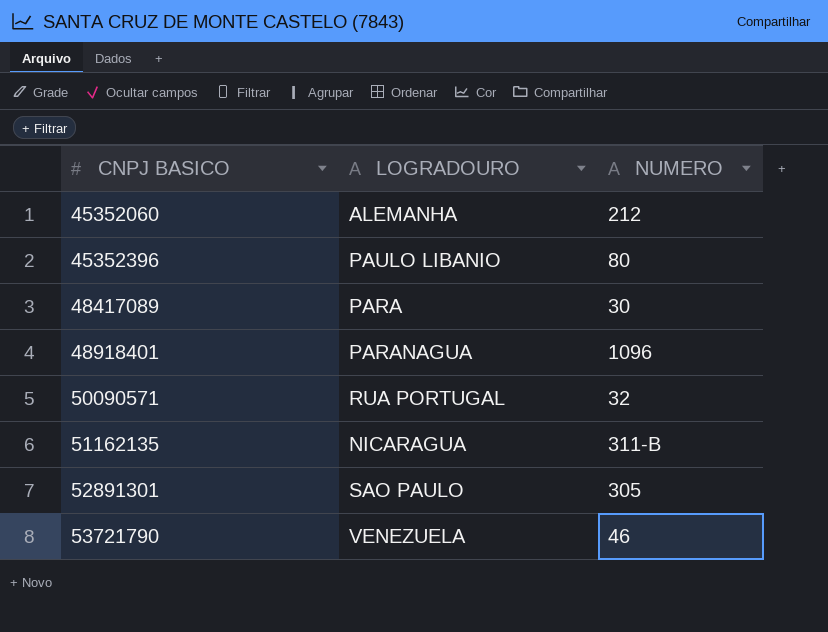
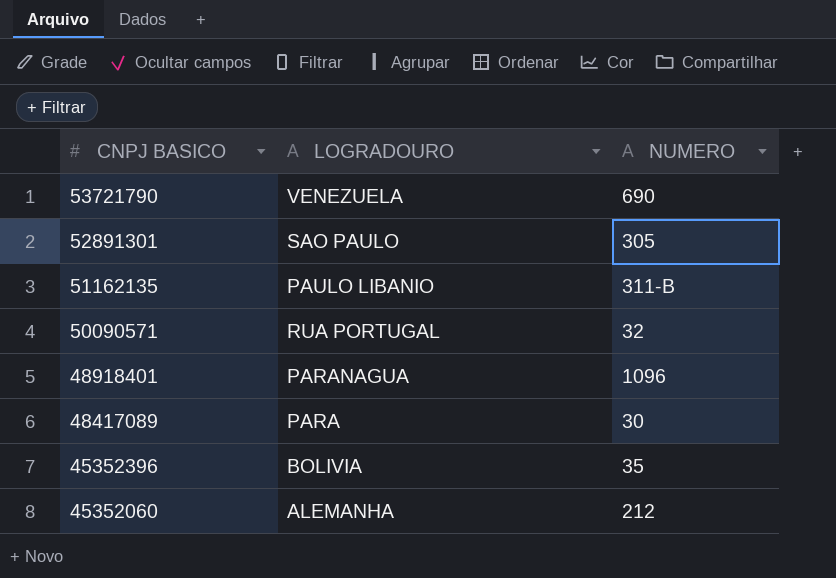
row order: CNPJ BASICO ascending -> CNPJ BASICO descending
53721790 | NUMERO: 46 -> 690
51162135 | LOGRADOURO: NICARAGUA -> PAULO LIBANIO
45352396 | LOGRADOURO: PAULO LIBANIO -> BOLIVIA
45352396 | NUMERO: 80 -> 35

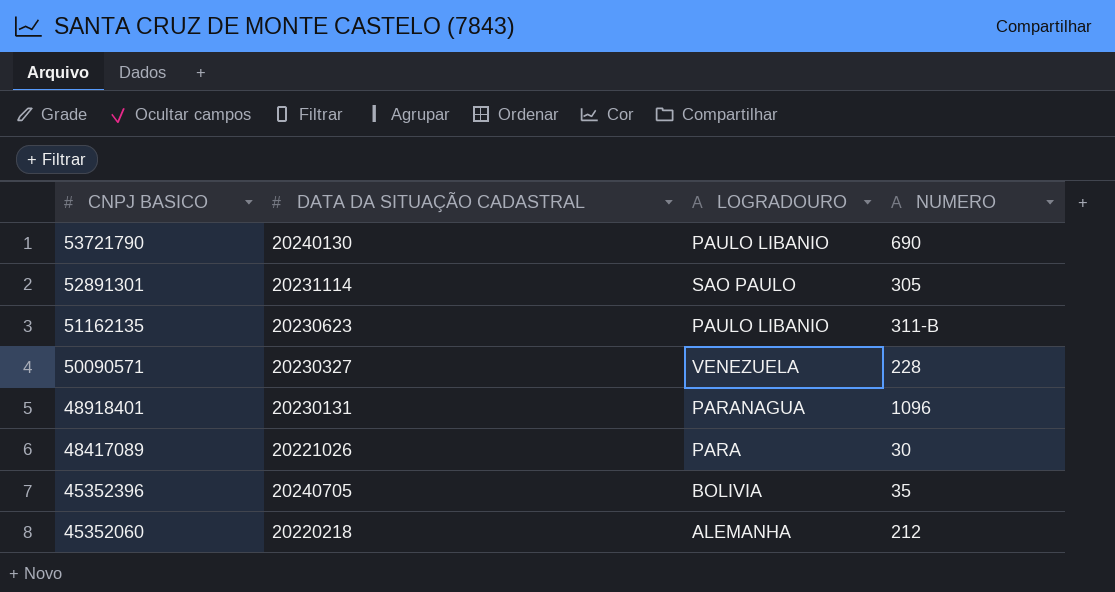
column DATA DA SITUAÇÃO CADASTRAL | position: none -> 2
53721790 | LOGRADOURO: VENEZUELA -> PAULO LIBANIO
50090571 | LOGRADOURO: RUA PORTUGAL -> VENEZUELA
50090571 | NUMERO: 32 -> 228

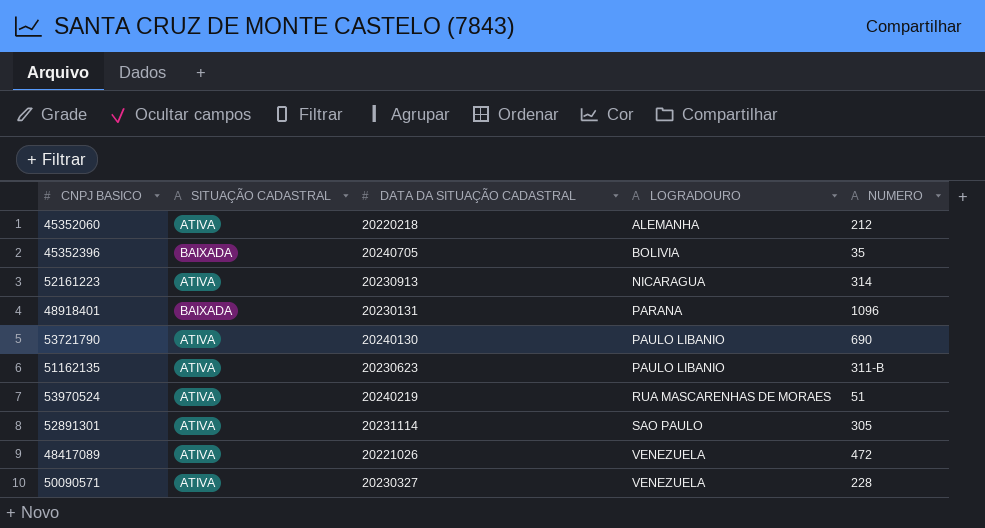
row order: CNPJ BASICO descending -> LOGRADOURO ascending
column SITUAÇÃO CADASTRAL | position: none -> 2
row 52161223: none -> ATIVA | 20230913 | NICARAGUA | 314
48918401 | LOGRADOURO: PARANAGUA -> PARANA
row 53970524: none -> ATIVA | 20240219 | RUA MASCARENHAS DE MORAES | 51
48417089 | LOGRADOURO: PARA -> VENEZUELA
48417089 | NUMERO: 30 -> 472

